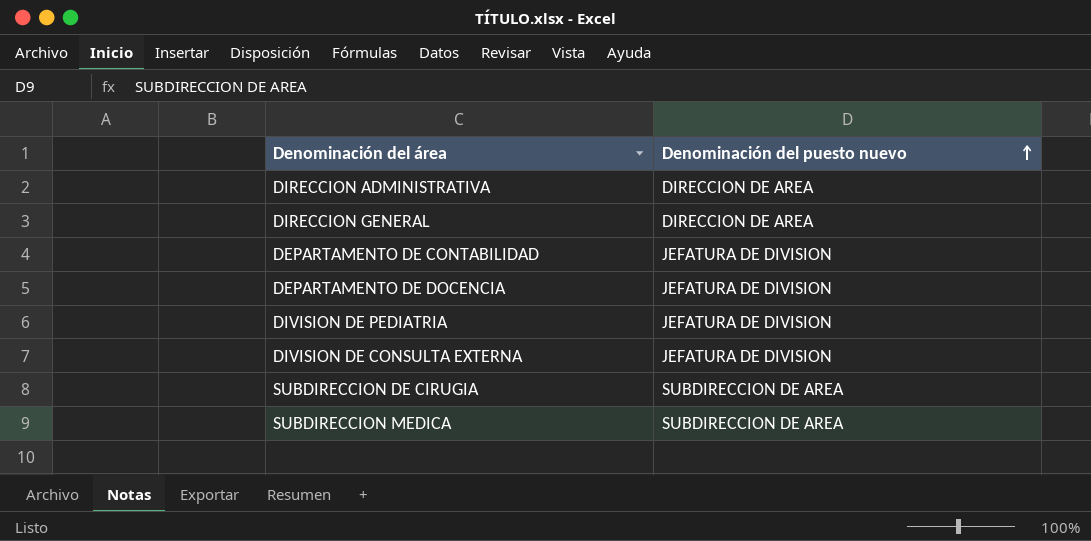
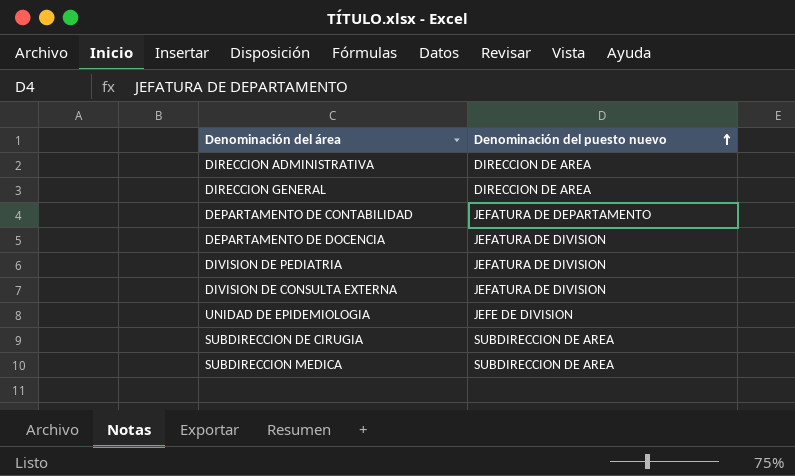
DEPARTAMENTO DE CONTABILIDAD | Denominación del puesto nuevo: JEFATURA DE DIVISION -> JEFATURA DE DEPARTAMENTO
row UNIDAD DE EPIDEMIOLOGIA: none -> JEFE DE DIVISION

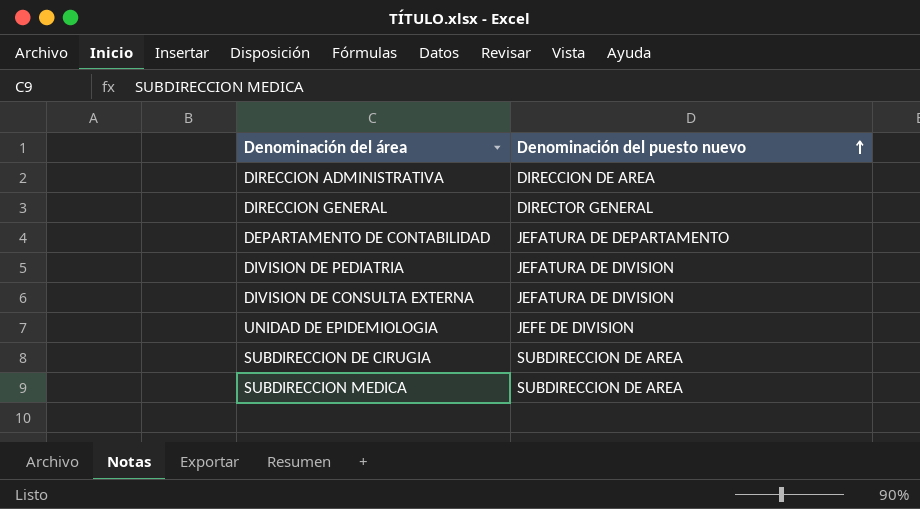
row DEPARTAMENTO DE DOCENCIA: JEFATURA DE DIVISION -> none
DIRECCION GENERAL | Denominación del puesto nuevo: DIRECCION DE AREA -> DIRECTOR GENERAL

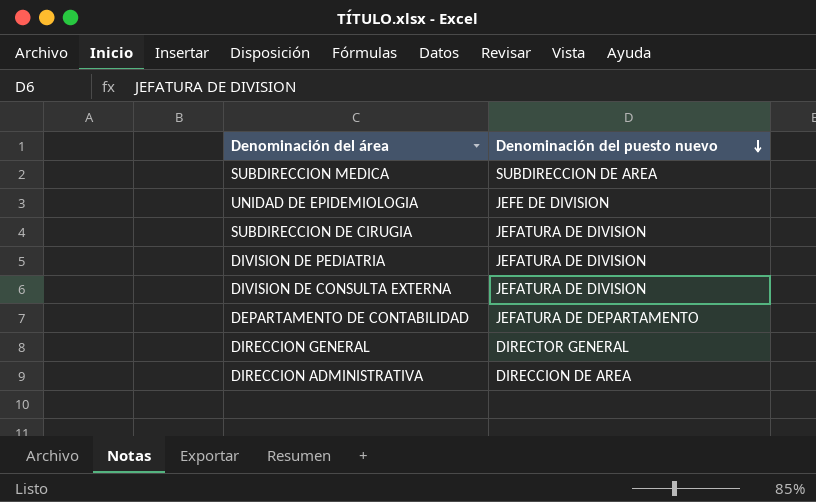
row order: Denominación del puesto nuevo ascending -> Denominación del puesto nuevo descending
SUBDIRECCION DE CIRUGIA | Denominación del puesto nuevo: SUBDIRECCION DE AREA -> JEFATURA DE DIVISION

